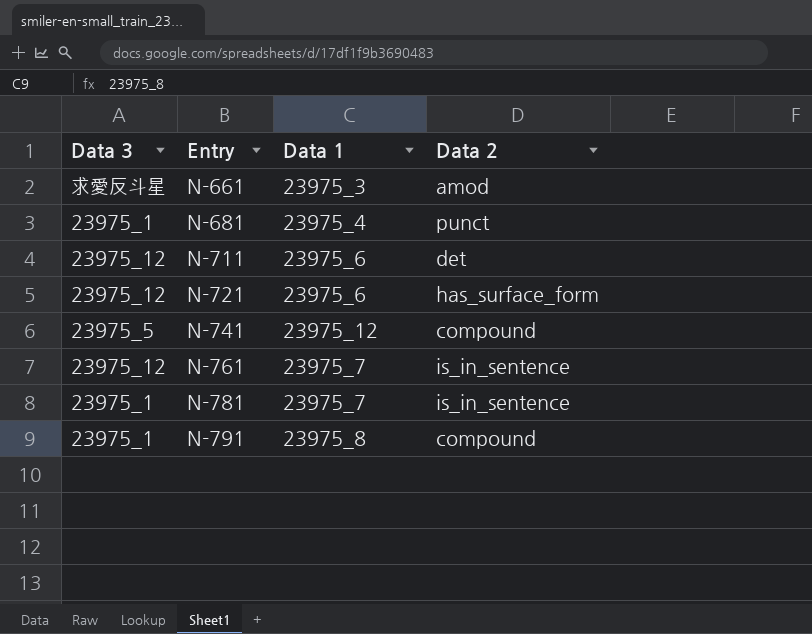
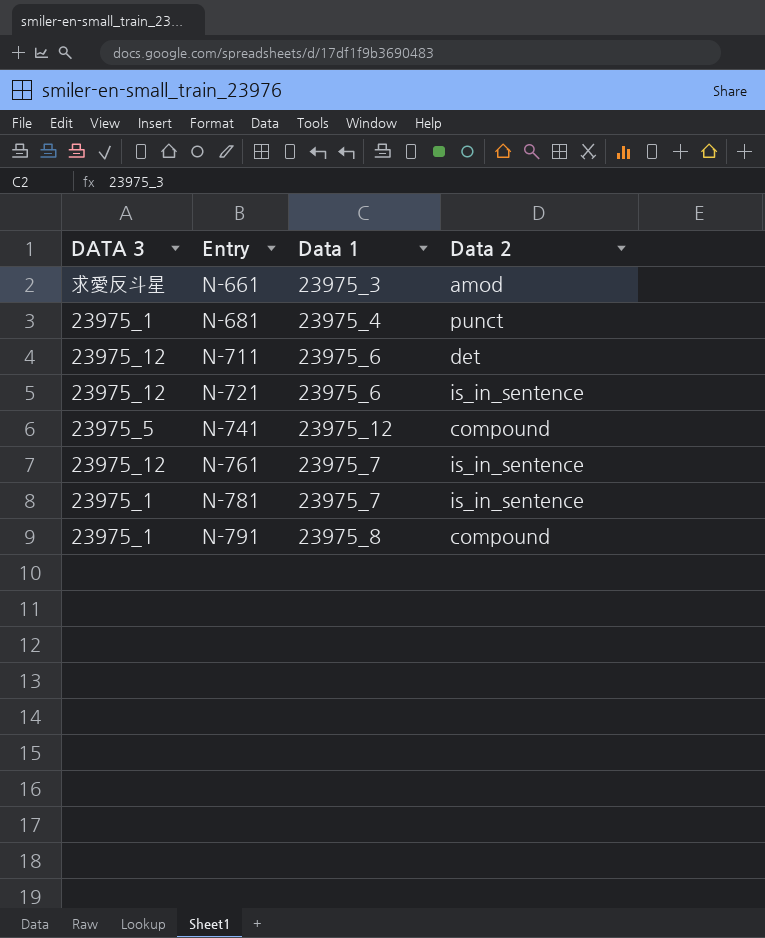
column name: Data 3 -> DATA 3
N-721 | Data 2: has_surface_form -> is_in_sentence

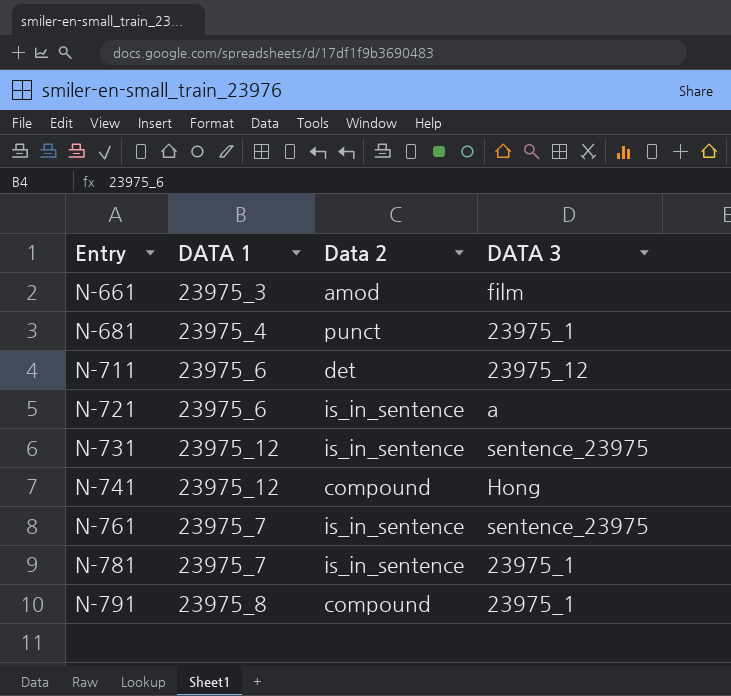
column name: Data 1 -> DATA 1
column DATA 3 | position: 1 -> 4
N-661 | DATA 3: 求愛反斗星 -> film
N-721 | DATA 3: 23975_12 -> a
row N-731: none -> 23975_12 | is_in_sentence | sentence_23975
N-741 | DATA 3: 23975_5 -> Hong
N-761 | DATA 3: 23975_12 -> sentence_23975

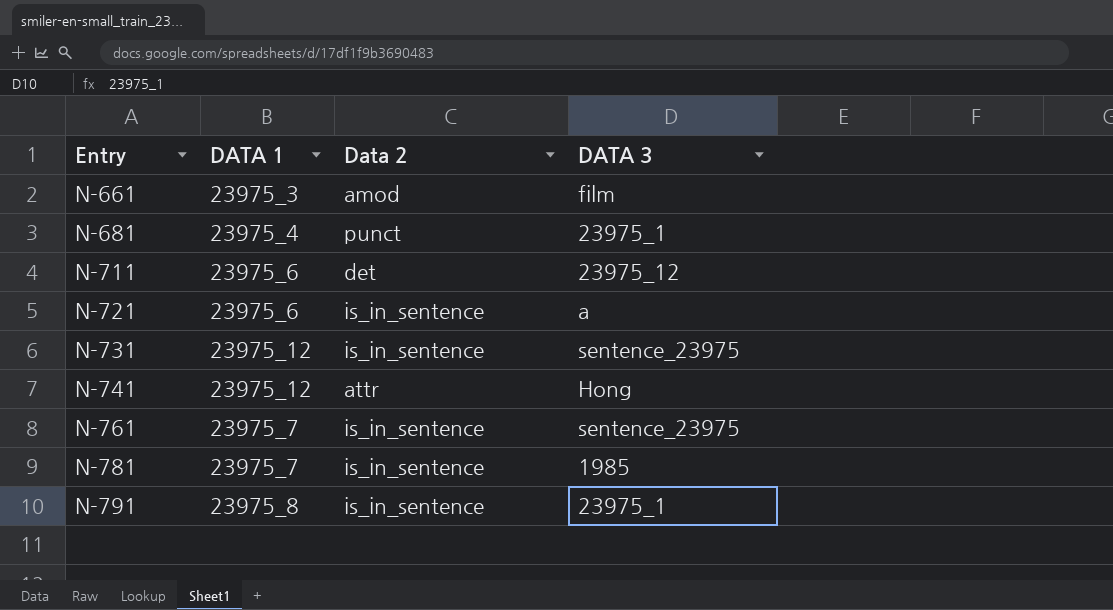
N-741 | Data 2: compound -> attr
N-781 | DATA 3: 23975_1 -> 1985
N-791 | Data 2: compound -> is_in_sentence

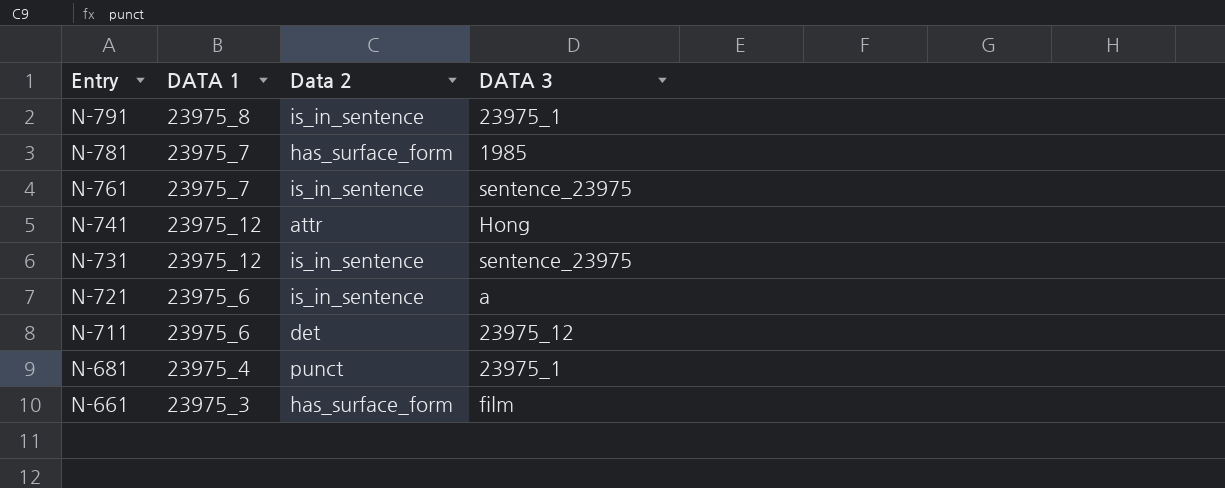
row order: Entry ascending -> Entry descending
N-781 | Data 2: is_in_sentence -> has_surface_form
N-661 | Data 2: amod -> has_surface_form

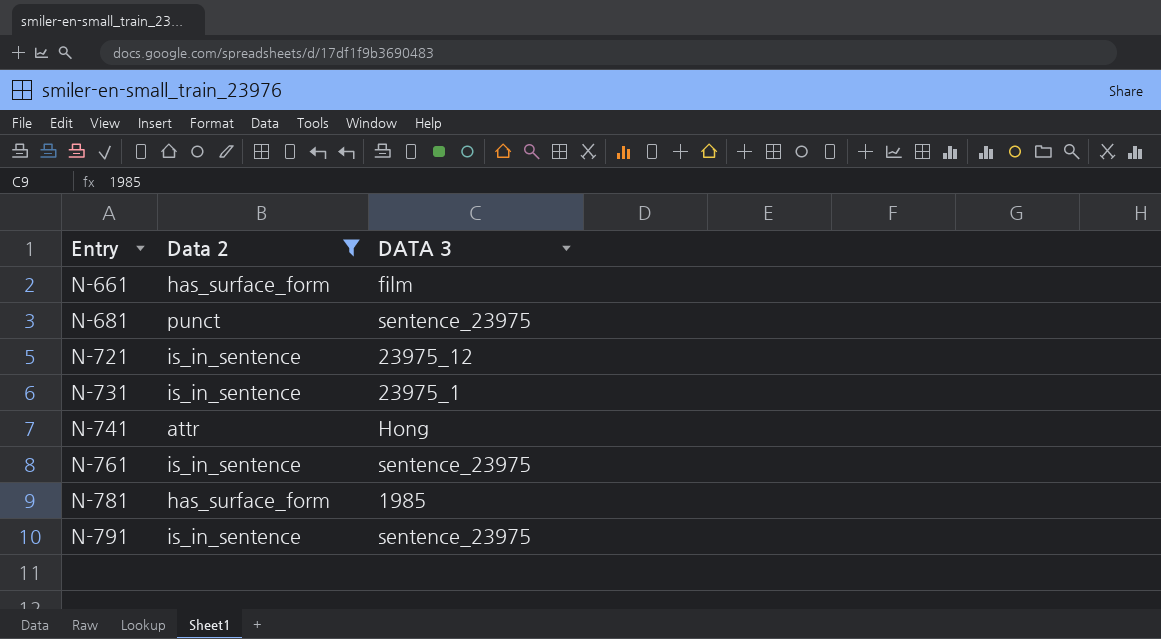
filter: none -> Data 2 != det
row order: Entry descending -> Entry ascending
column DATA 1 | position: 2 -> none
N-681 | DATA 3: 23975_1 -> sentence_23975
N-721 | DATA 3: a -> 23975_12
N-731 | DATA 3: sentence_23975 -> 23975_1
N-791 | DATA 3: 23975_1 -> sentence_23975

